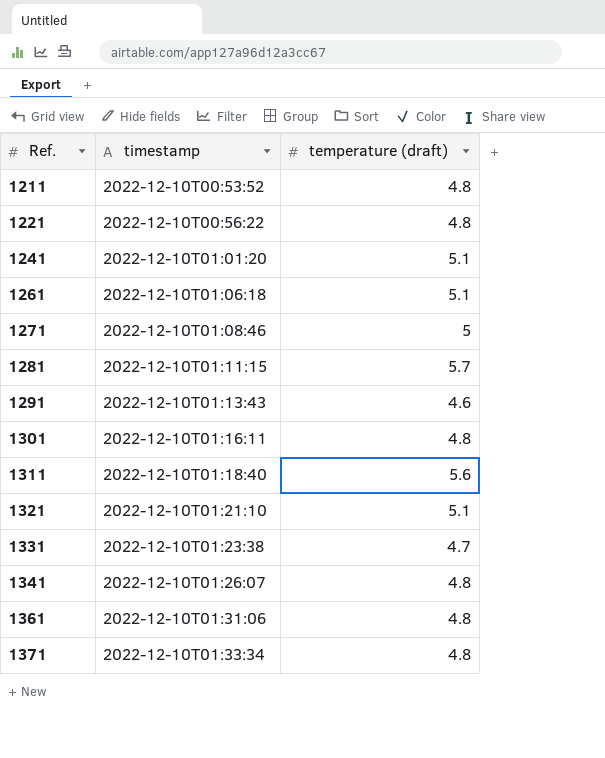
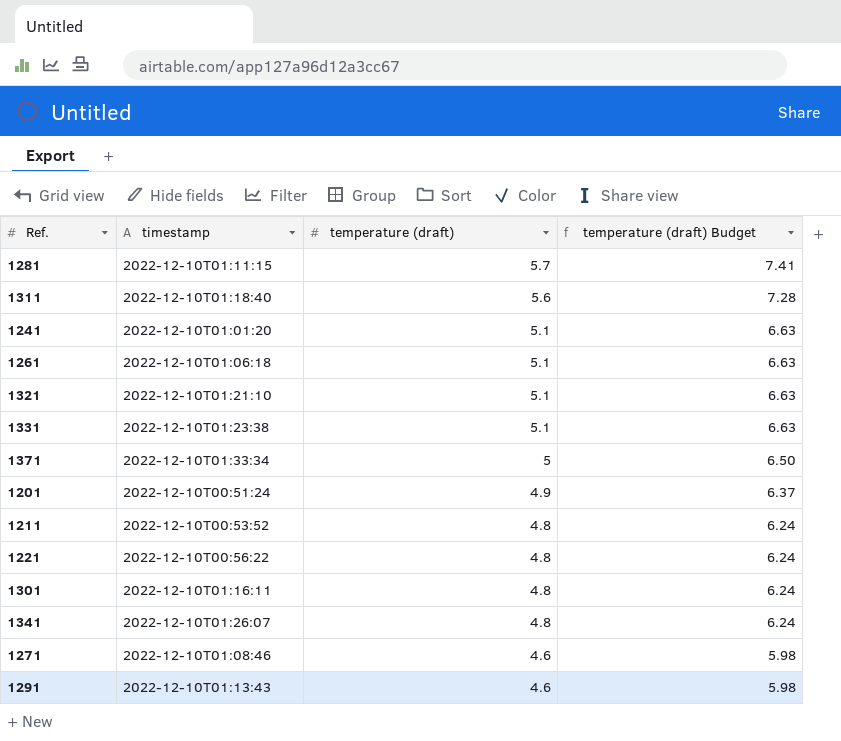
row order: Ref. ascending -> temperature (draft) descending
column temperature (draft) Budget | formula: none -> [temperature (draft)] * 1.3
row 1361: 2022-12-10T01:31:06 | 4.8 -> none
1331 | temperature (draft): 4.7 -> 5.1
1371 | temperature (draft): 4.8 -> 5
row 1201: none -> 2022-12-10T00:51:24 | 4.9 | 6.37
1271 | temperature (draft): 5 -> 4.6

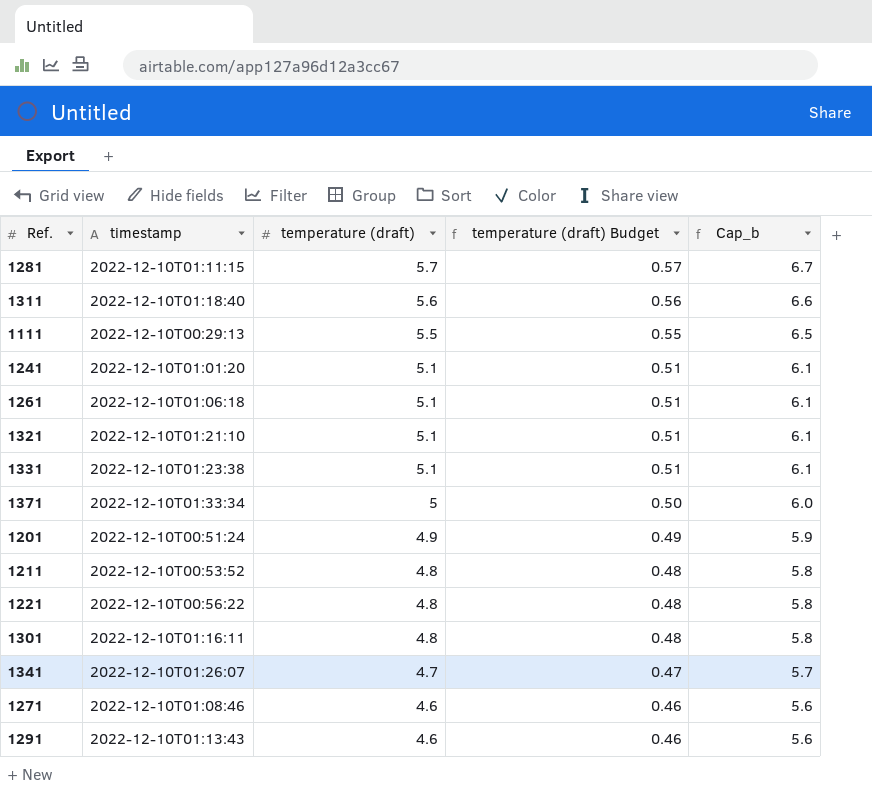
column temperature (draft) Budget | formula: [temperature (draft)] * 1.3 -> [temperature (draft)] * 0.1
column Cap_b | formula: none -> [temperature (draft)] + 1
row 1111: none -> 2022-12-10T00:29:13 | 5.5 | 0.55 | 6.5
1341 | temperature (draft): 4.8 -> 4.7

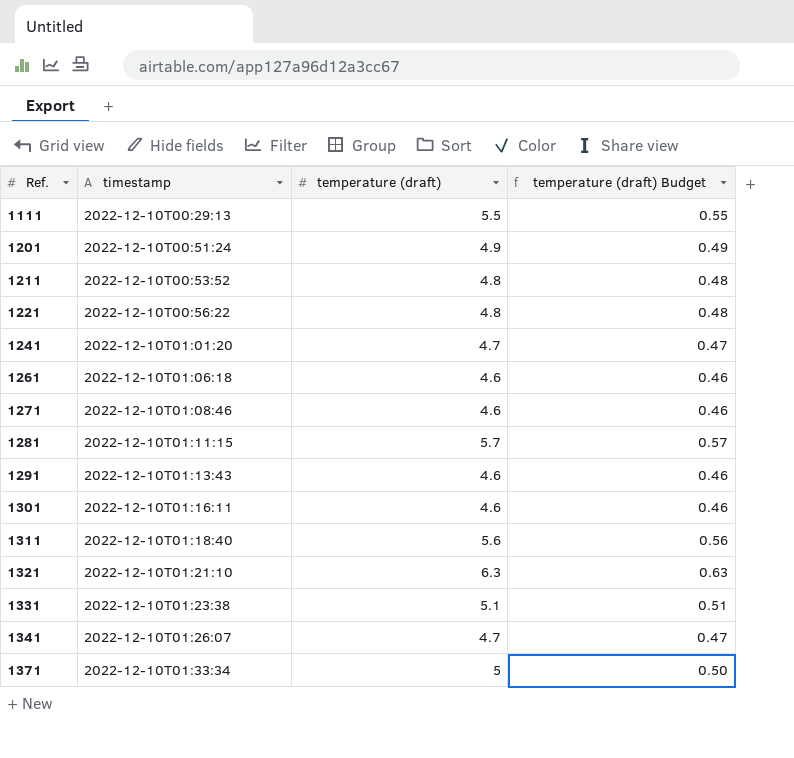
row order: temperature (draft) descending -> Ref. ascending
column Cap_b | formula: [temperature (draft)] + 1 -> none
1241 | temperature (draft): 5.1 -> 4.7
1241 | temperature (draft) Budget: 0.51 -> 0.47
1261 | temperature (draft): 5.1 -> 4.6
1261 | temperature (draft) Budget: 0.51 -> 0.46
1301 | temperature (draft): 4.8 -> 4.6
1301 | temperature (draft) Budget: 0.48 -> 0.46
1321 | temperature (draft): 5.1 -> 6.3
1321 | temperature (draft) Budget: 0.51 -> 0.63

